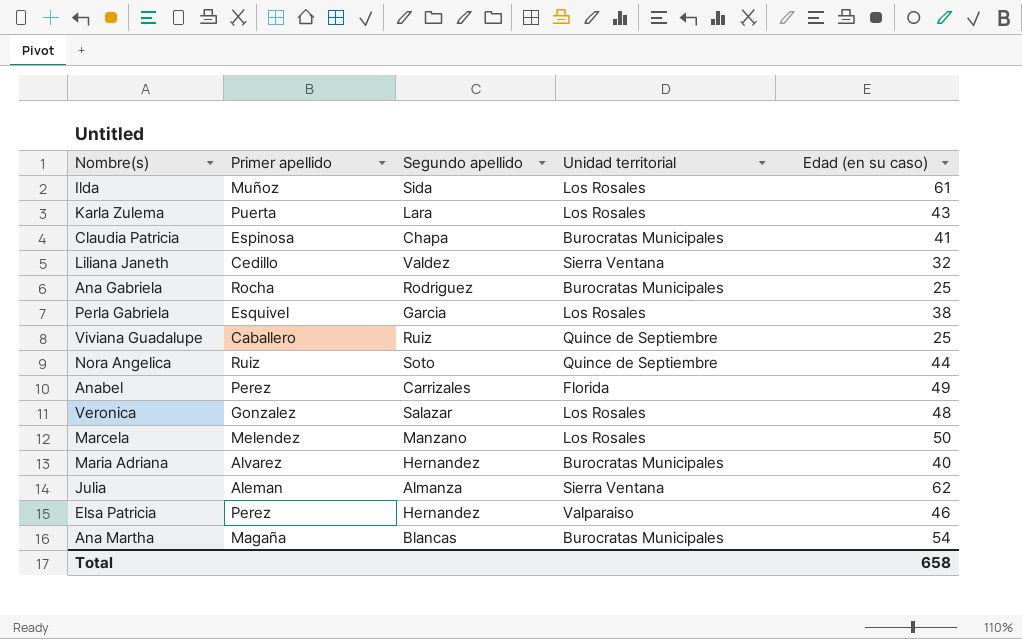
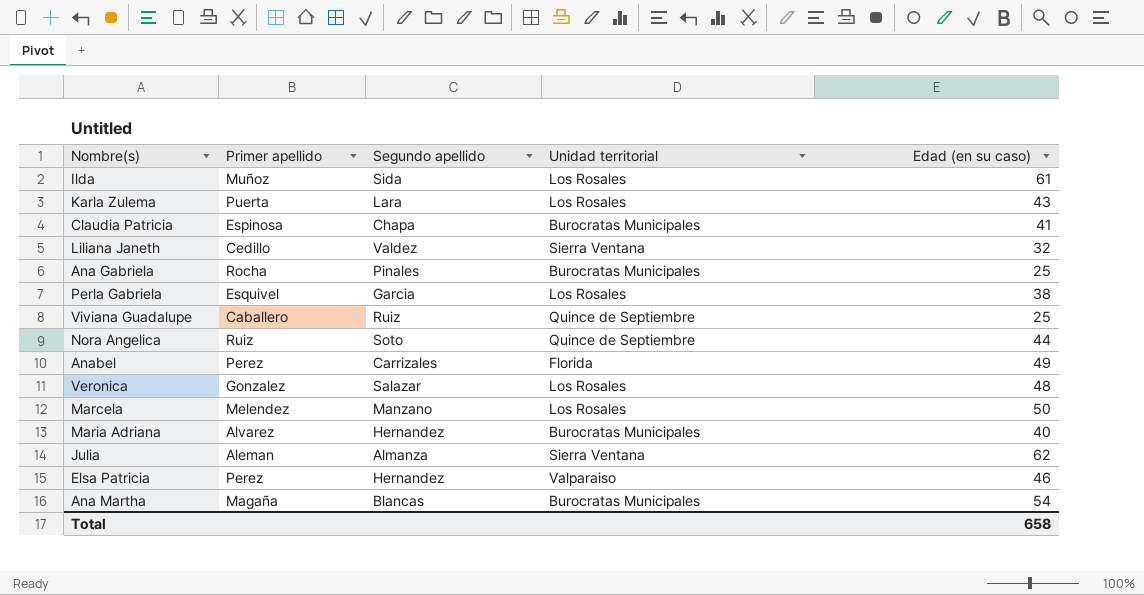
Ana Gabriela | Segundo apellido: Rodriguez -> Pinales

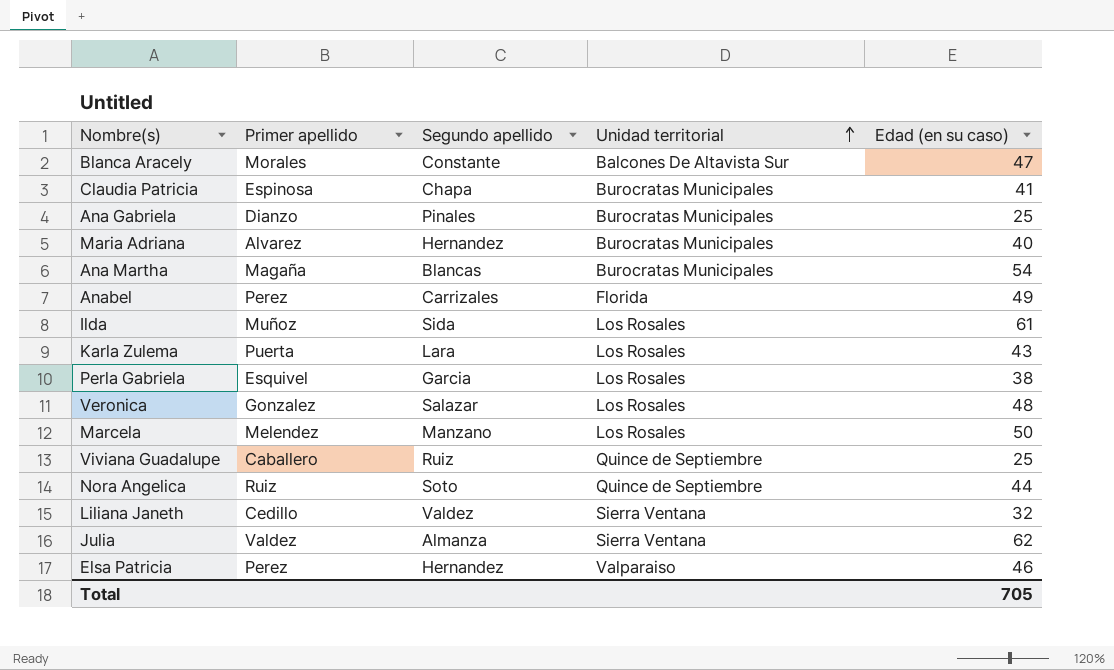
row order: none -> Unidad territorial ascending
row Blanca Aracely: none -> Morales | Constante | Balcones De Altavista Sur | 47
Ana Gabriela | Primer apellido: Rocha -> Dianzo
Julia | Primer apellido: Aleman -> Valdez
Total | Edad (en su caso): 658 -> 705

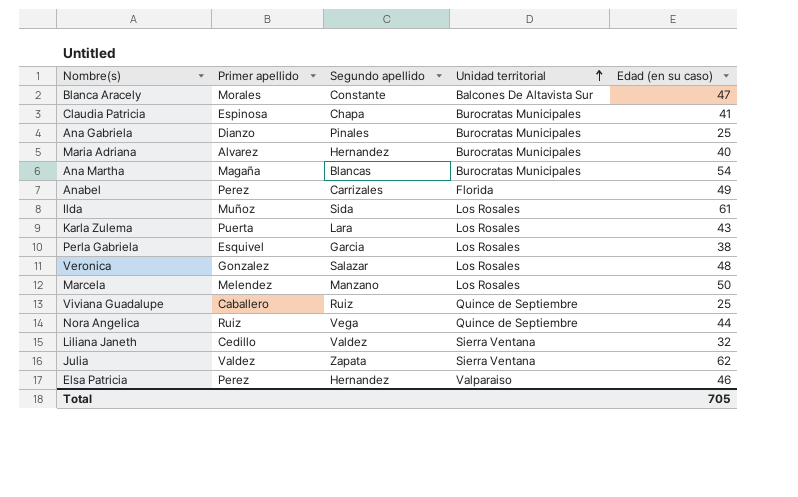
Nora Angelica | Segundo apellido: Soto -> Vega
Julia | Segundo apellido: Almanza -> Zapata

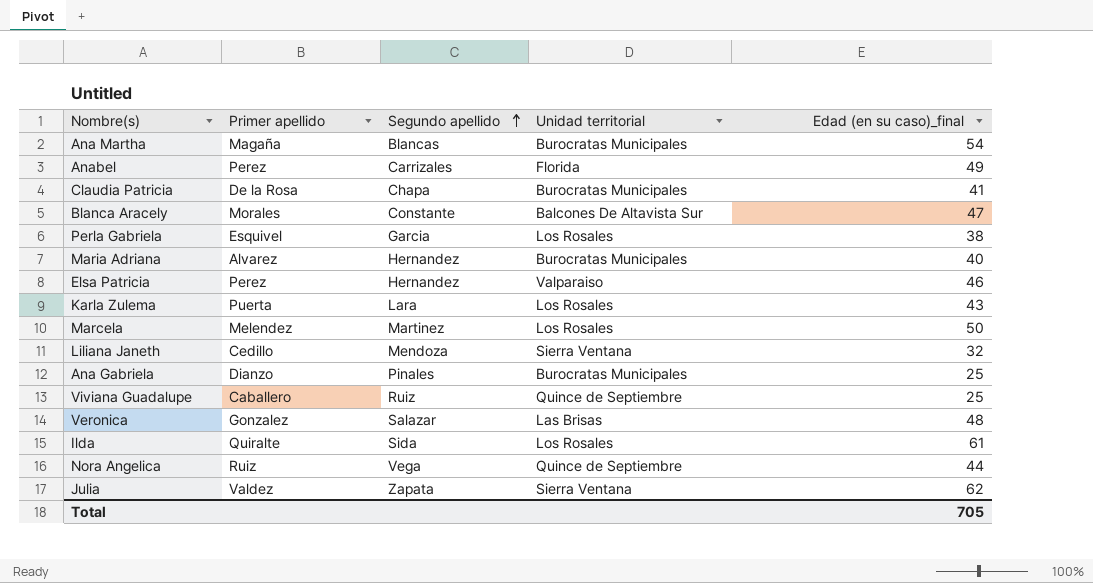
row order: Unidad territorial ascending -> Segundo apellido ascending
column name: Edad (en su caso) -> Edad (en su caso)_final
Claudia Patricia | Primer apellido: Espinosa -> De la Rosa
Marcela | Segundo apellido: Manzano -> Martinez
Liliana Janeth | Segundo apellido: Valdez -> Mendoza
Veronica | Unidad territorial: Los Rosales -> Las Brisas
Ilda | Primer apellido: Muñoz -> Quiralte

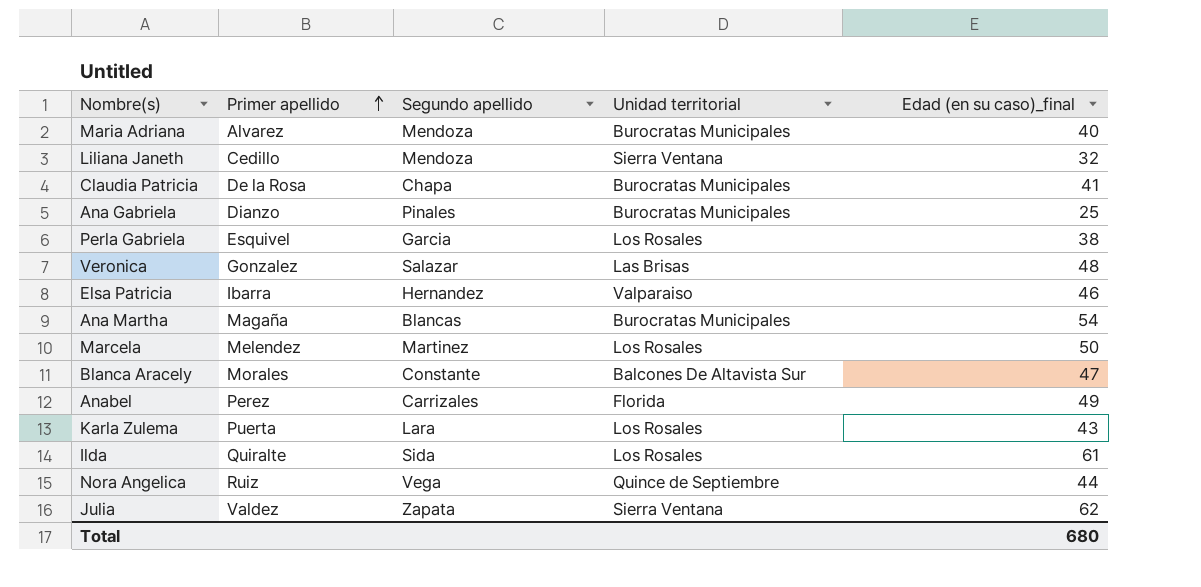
row order: Segundo apellido ascending -> Primer apellido ascending
row Viviana Guadalupe: Caballero | Ruiz | Quince de Septiembre | 25 -> none
Maria Adriana | Segundo apellido: Hernandez -> Mendoza
Elsa Patricia | Primer apellido: Perez -> Ibarra
Total | Edad (en su caso)_final: 705 -> 680

